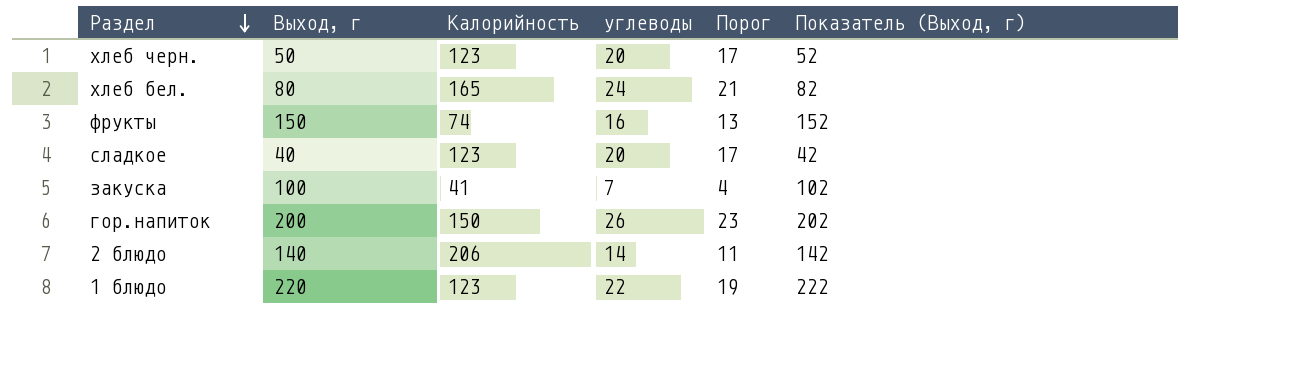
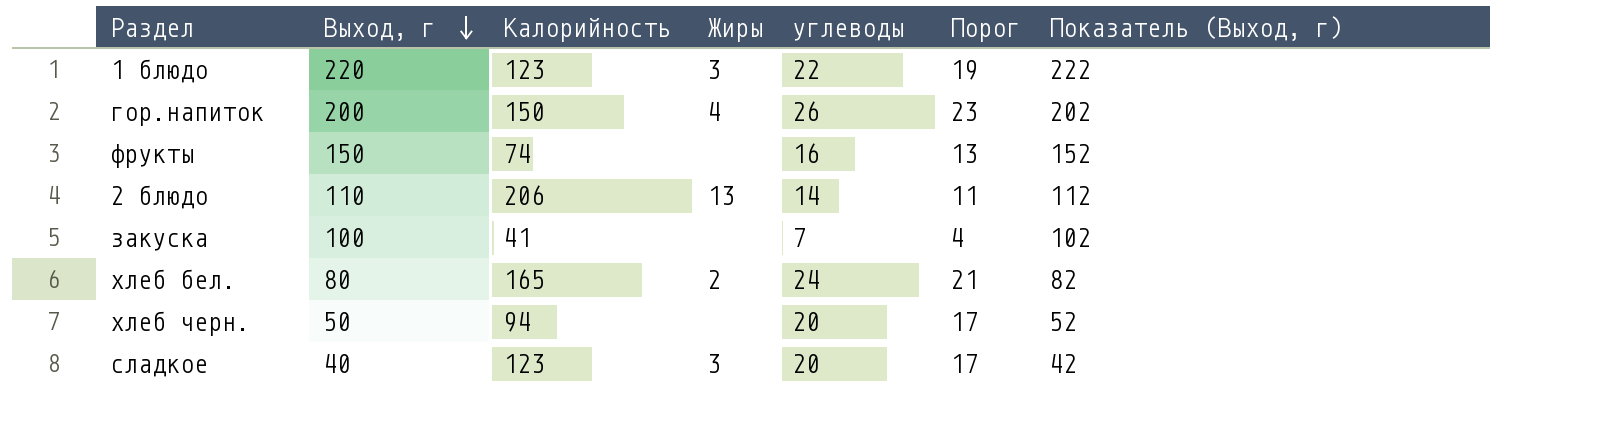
row order: Раздел descending -> Выход, г descending
column Жиры | position: none -> 4
2 блюдо | Выход, г: 140 -> 110
2 блюдо | Показатель (Выход, г): 142 -> 112
хлеб черн. | Калорийность: 123 -> 94

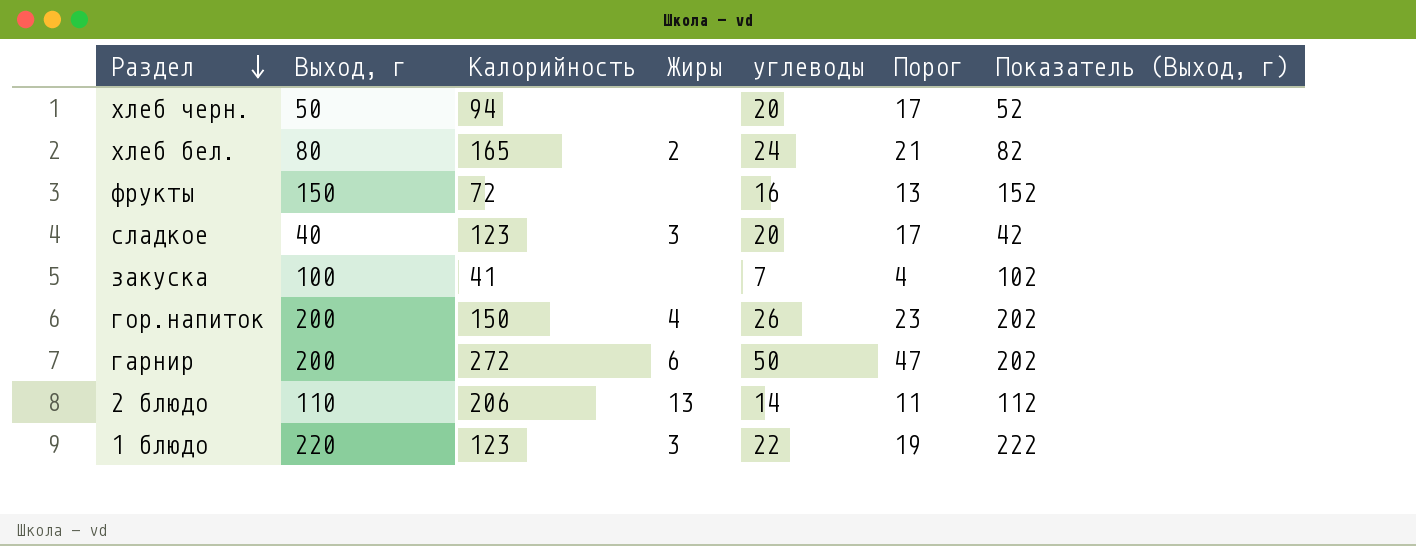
row order: Выход, г descending -> Раздел descending
фрукты | Калорийность: 74 -> 72
row гарнир: none -> 200 | 272 | 6 | 50 | 47 | 202

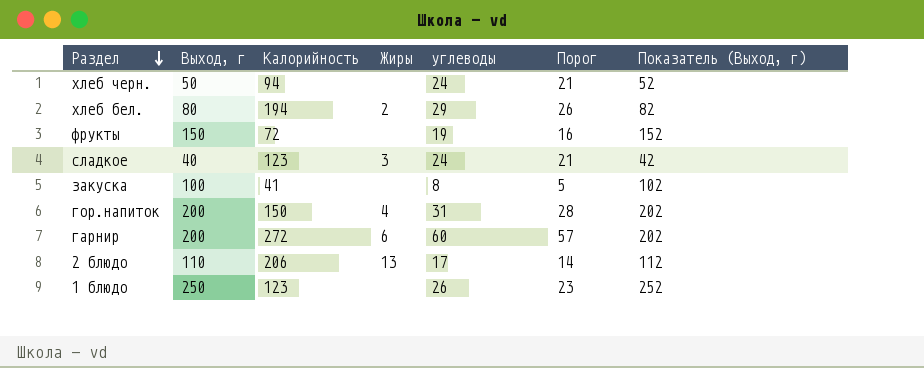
хлеб черн. | углеводы: 20 -> 24
хлеб черн. | Порог: 17 -> 21
хлеб бел. | Калорийность: 165 -> 194
хлеб бел. | углеводы: 24 -> 29
хлеб бел. | Порог: 21 -> 26
фрукты | углеводы: 16 -> 19
фрукты | Порог: 13 -> 16
сладкое | углеводы: 20 -> 24
сладкое | Порог: 17 -> 21
закуска | углеводы: 7 -> 8
закуска | Порог: 4 -> 5
гор.напиток | углеводы: 26 -> 31
гор.напиток | Порог: 23 -> 28
гарнир | углеводы: 50 -> 60
гарнир | Порог: 47 -> 57
2 блюдо | углеводы: 14 -> 17
2 блюдо | Порог: 11 -> 14
1 блюдо | Выход, г: 220 -> 250
1 блюдо | Жиры: 3 -> none
1 блюдо | углеводы: 22 -> 26
1 блюдо | Порог: 19 -> 23
1 блюдо | Показатель (Выход, г): 222 -> 252

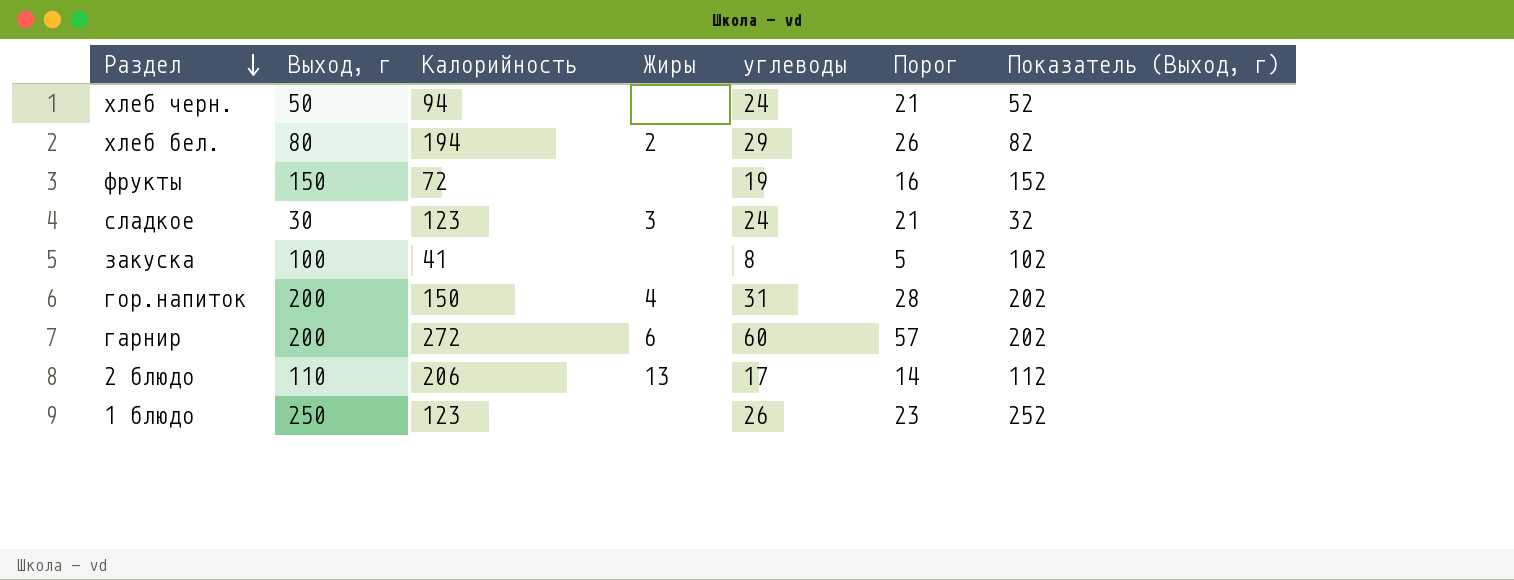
сладкое | Выход, г: 40 -> 30
сладкое | Показатель (Выход, г): 42 -> 32

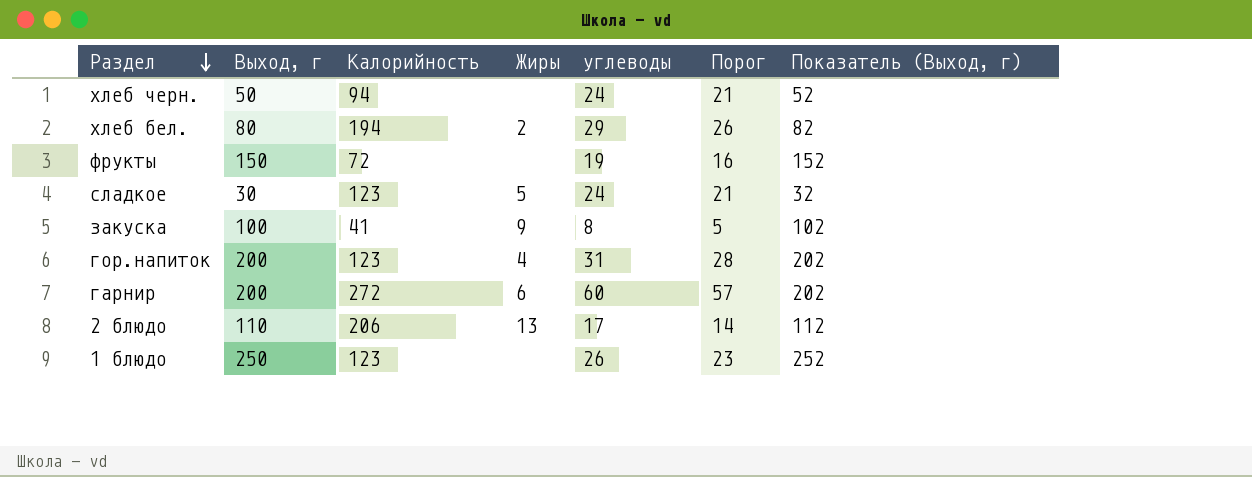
сладкое | Жиры: 3 -> 5
закуска | Жиры: none -> 9
гор.напиток | Калорийность: 150 -> 123

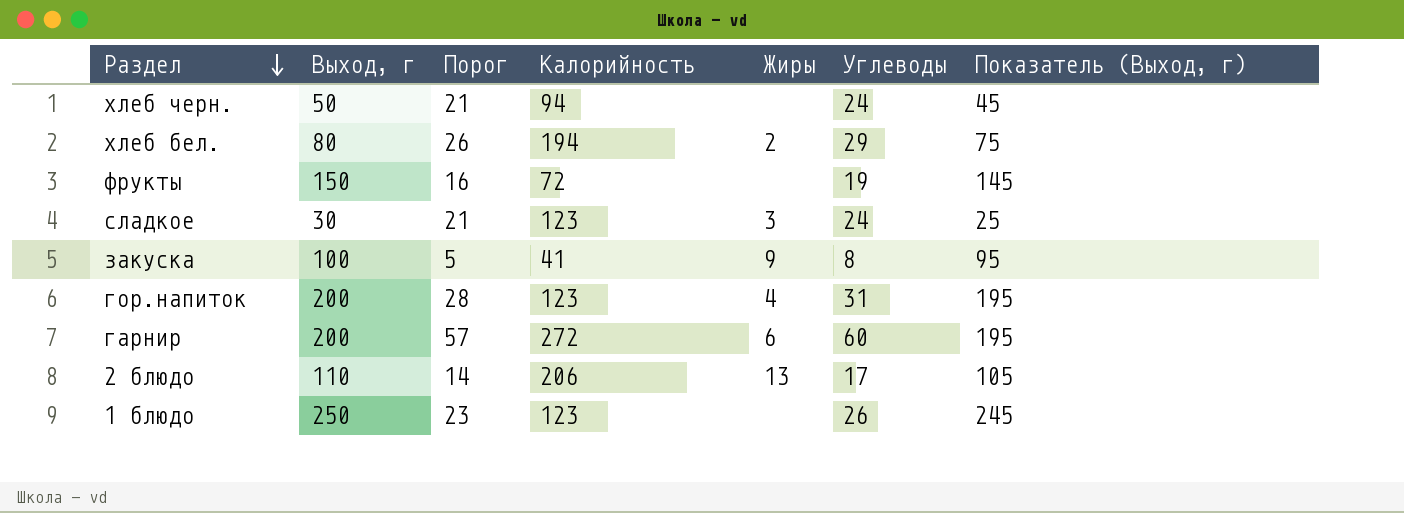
column Порог | position: 6 -> 3
column name: углеводы -> Углеводы
column Показатель (Выход, г) | formula: [Выход, г] + 2 -> [Выход, г] - 5
сладкое | Жиры: 5 -> 3

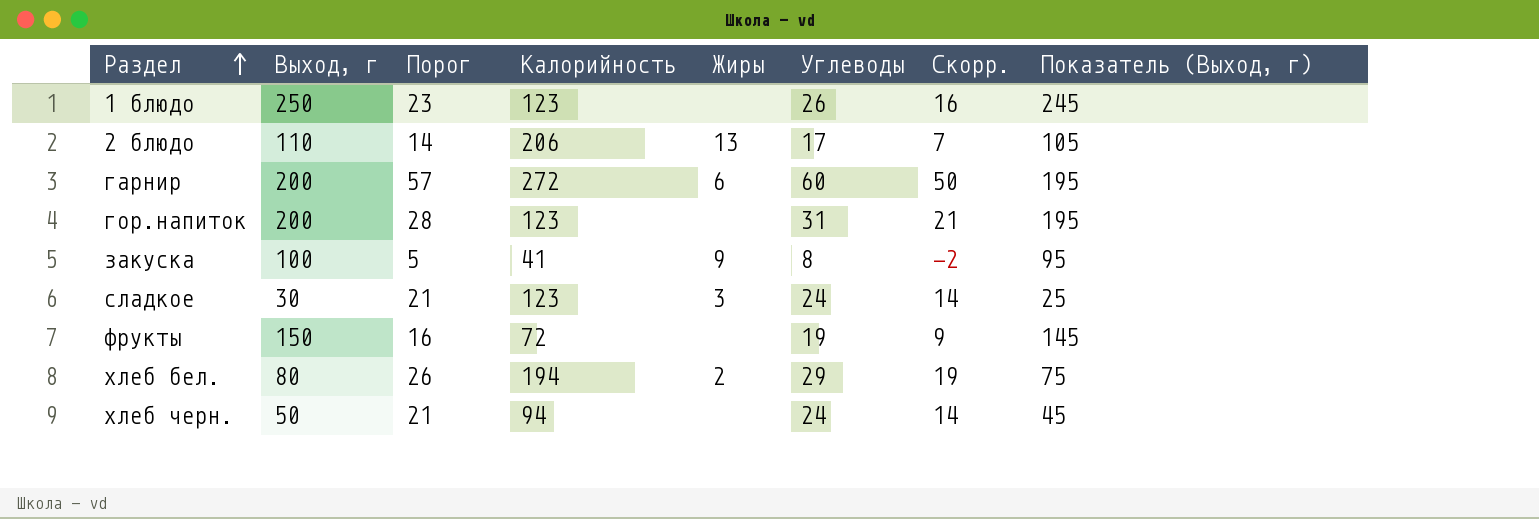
row order: Раздел descending -> Раздел ascending
column Скорр. | formula: none -> [Углеводы] - 10
гор.напиток | Жиры: 4 -> none

